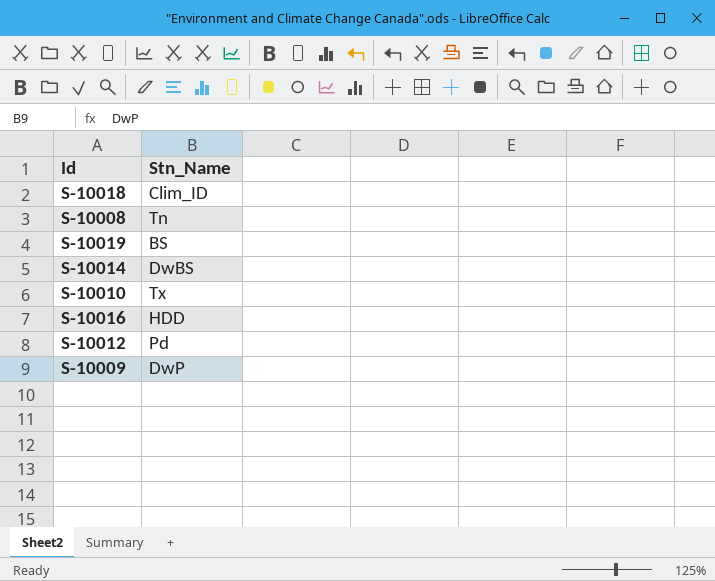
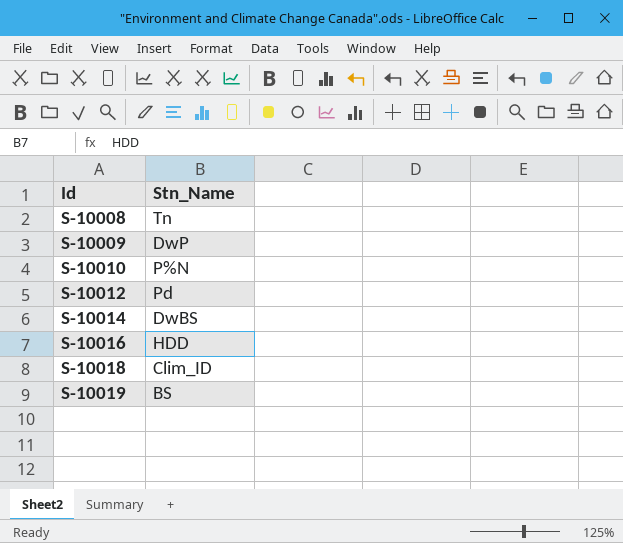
row order: none -> Id ascending
S-10010 | Stn_Name: Tx -> P%N

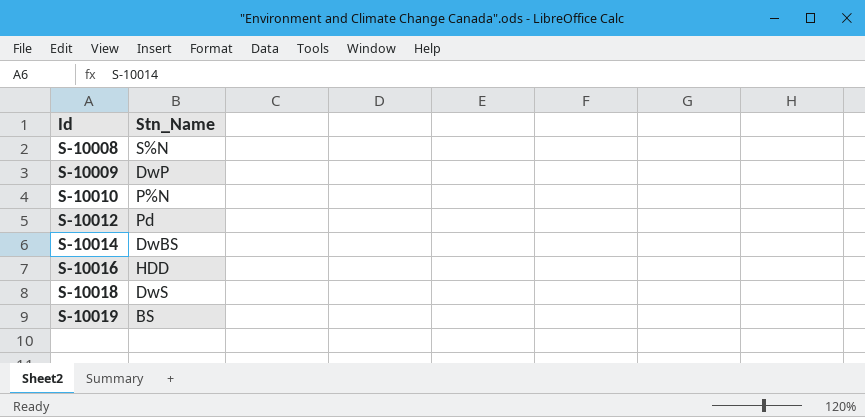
S-10008 | Stn_Name: Tn -> S%N
S-10018 | Stn_Name: Clim_ID -> DwS

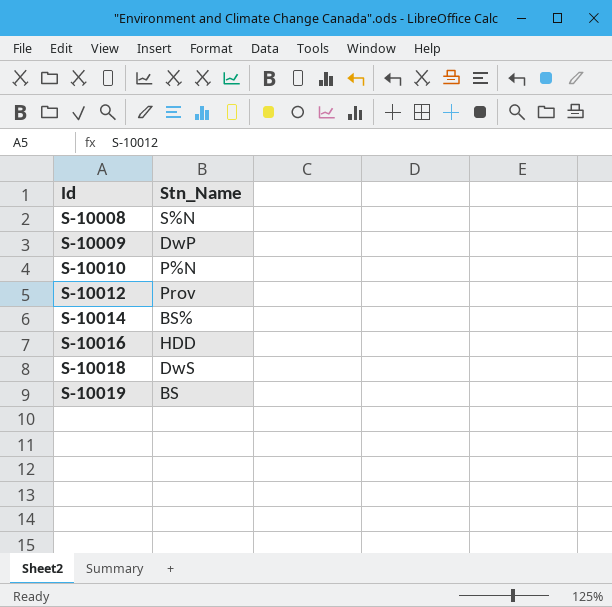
S-10012 | Stn_Name: Pd -> Prov
S-10014 | Stn_Name: DwBS -> BS%

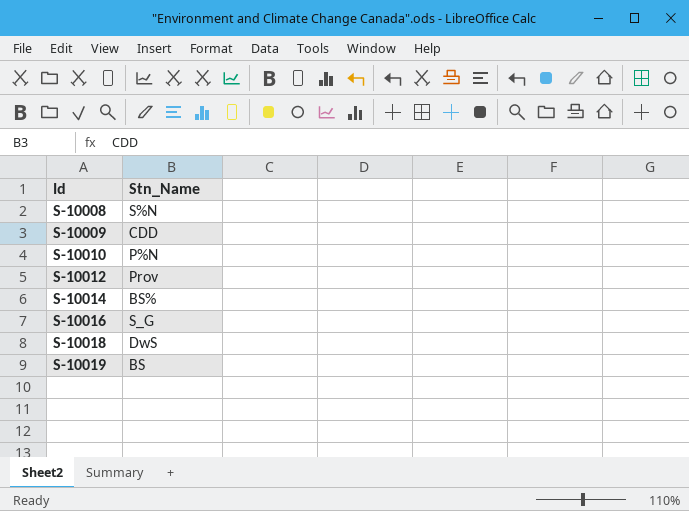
S-10009 | Stn_Name: DwP -> CDD
S-10016 | Stn_Name: HDD -> S_G

